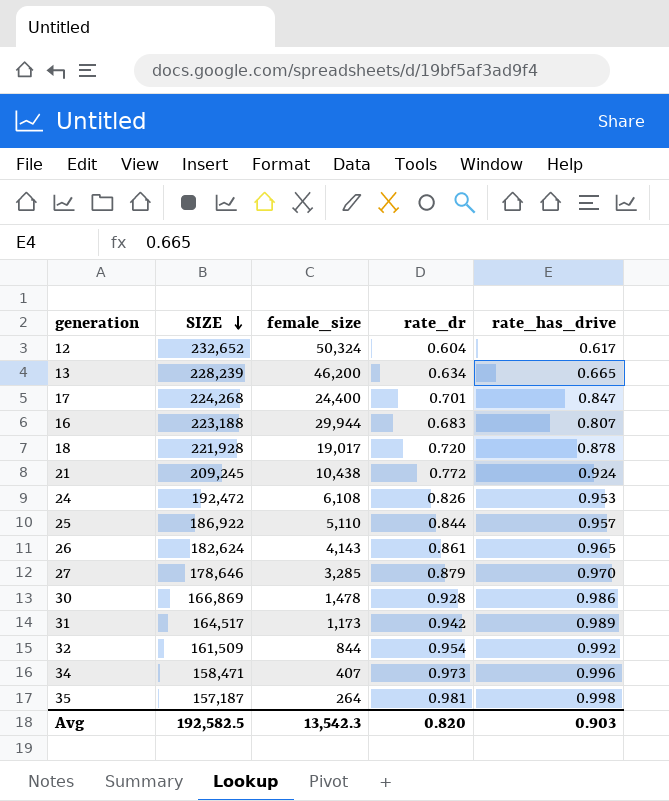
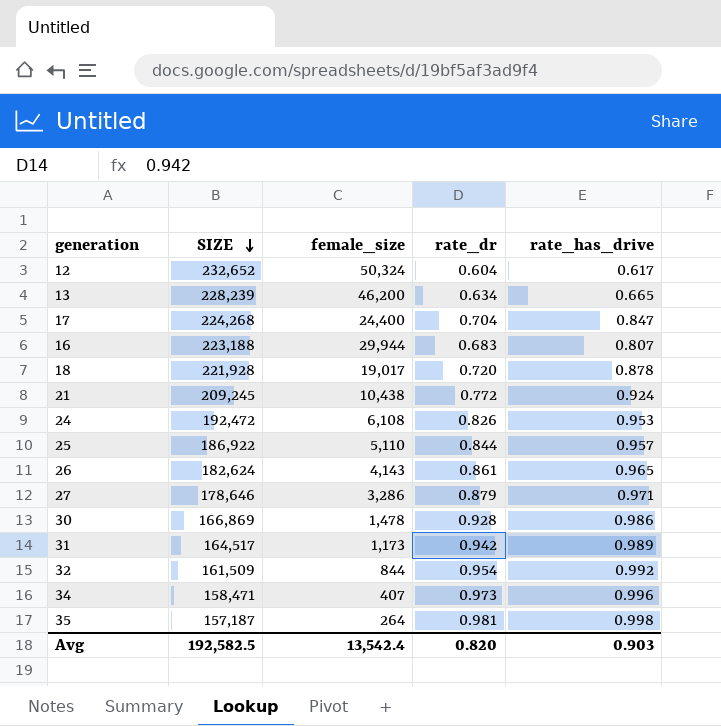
17 | rate_dr: 0.701 -> 0.704
27 | female_size: 3,285 -> 3,286
27 | rate_has_drive: 0.970 -> 0.971
Avg | female_size: 13,542.3 -> 13,542.4

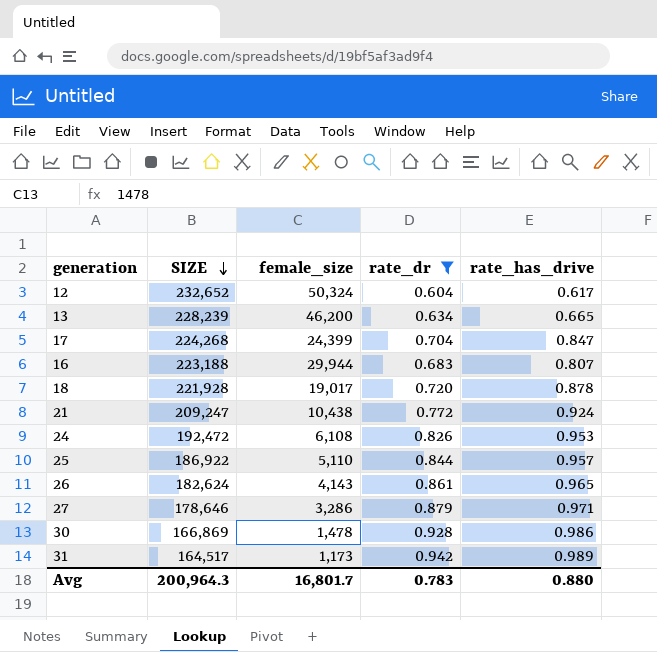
filter: none -> rate_dr <= 0.942
17 | female_size: 24,400 -> 24,399
21 | SIZE: 209,245 -> 209,247
Avg | SIZE: 192,582.5 -> 200,964.3
Avg | female_size: 13,542.4 -> 16,801.7
Avg | rate_dr: 0.820 -> 0.783
Avg | rate_has_drive: 0.903 -> 0.880

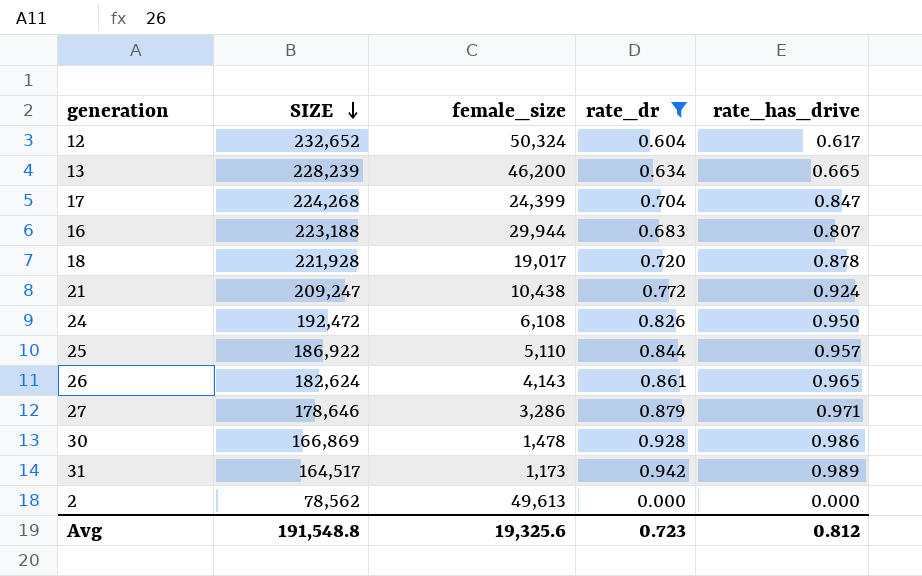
24 | rate_has_drive: 0.953 -> 0.950
row 2: none -> 78,562 | 49,613 | 0.000 | 0.000
Avg | SIZE: 200,964.3 -> 191,548.8
Avg | female_size: 16,801.7 -> 19,325.6
Avg | rate_dr: 0.783 -> 0.723
Avg | rate_has_drive: 0.880 -> 0.812

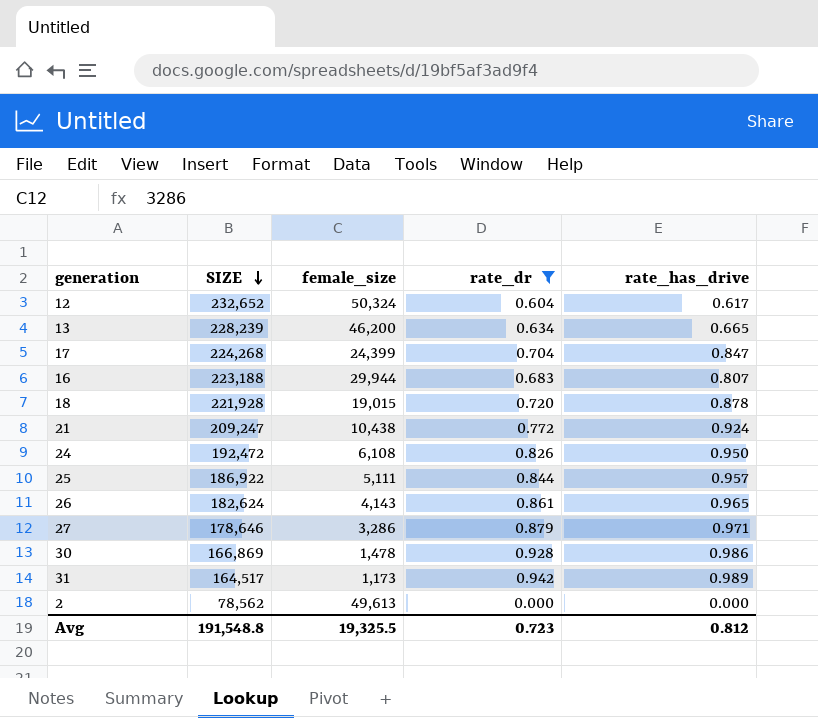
18 | female_size: 19,017 -> 19,015
25 | female_size: 5,110 -> 5,111
Avg | female_size: 19,325.6 -> 19,325.5

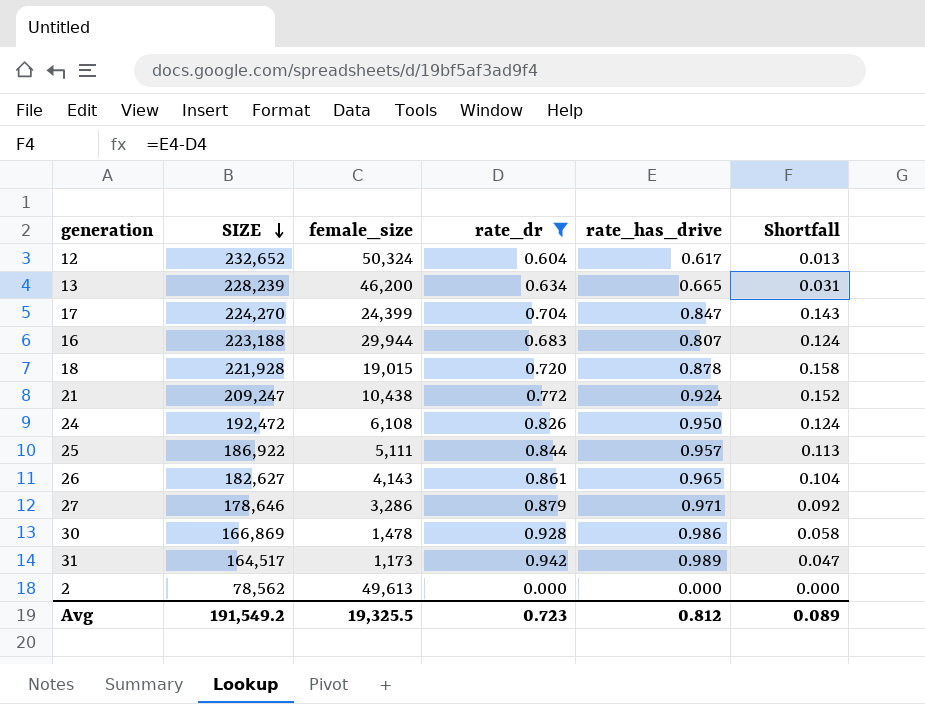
column Shortfall | formula: none -> [rate_has_drive] - [rate_dr]
17 | SIZE: 224,268 -> 224,270
26 | SIZE: 182,624 -> 182,627
Avg | SIZE: 191,548.8 -> 191,549.2

